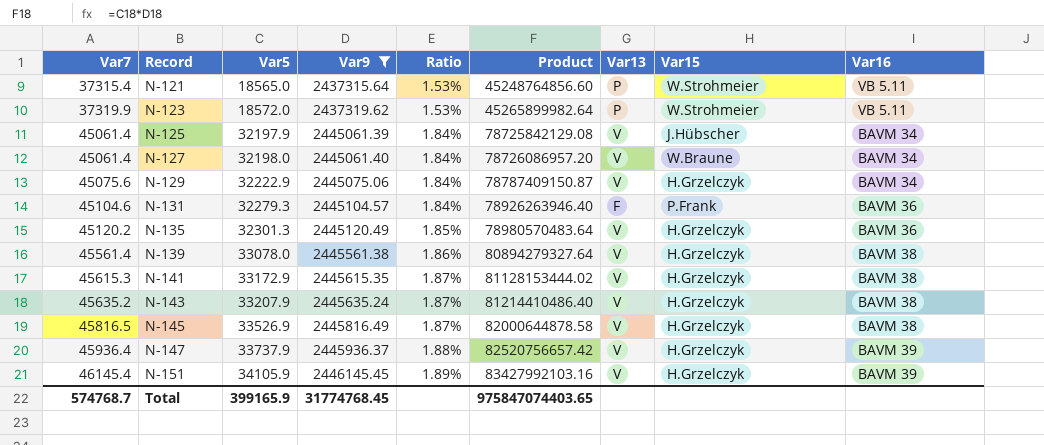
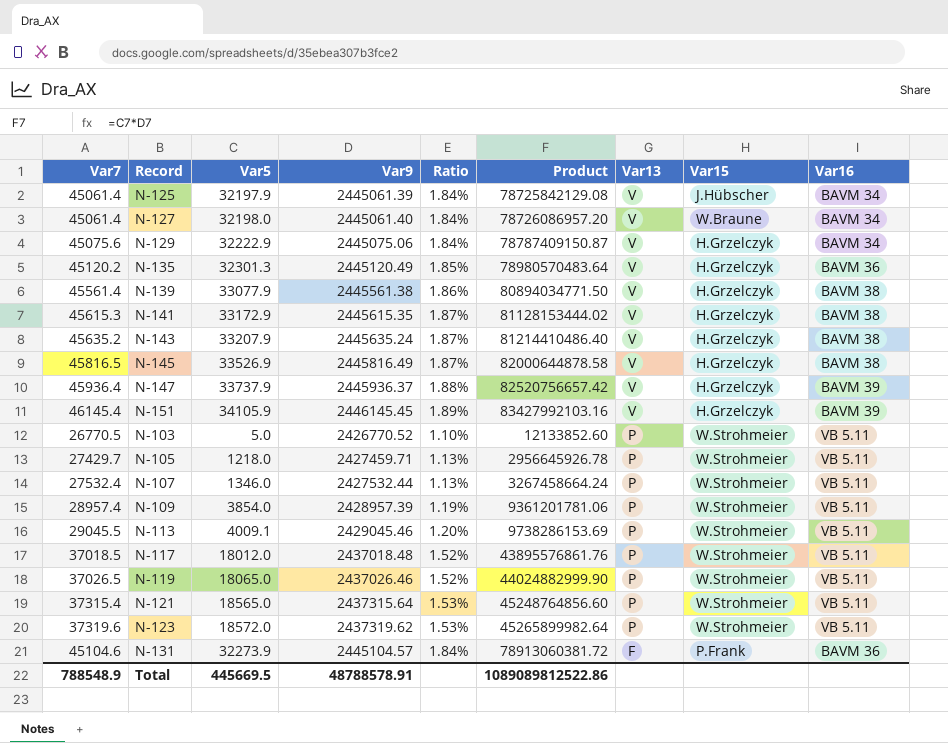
filter: Var9 >= 2437315.64 -> none
row order: Var7 ascending -> Var13 descending
N-139 | Var5: 33078.0 -> 33077.9
N-139 | Product: 80894279327.64 -> 80894034771.50
N-123 | Var7: 37319.9 -> 37319.6
N-131 | Var5: 32279.3 -> 32273.9
N-131 | Product: 78926263946.40 -> 78913060381.72
Total | Var7: 574768.7 -> 788548.9
Total | Var5: 399165.9 -> 445669.5
Total | Var9: 31774768.45 -> 48788578.91
Total | Product: 975847074403.65 -> 1089089812522.86

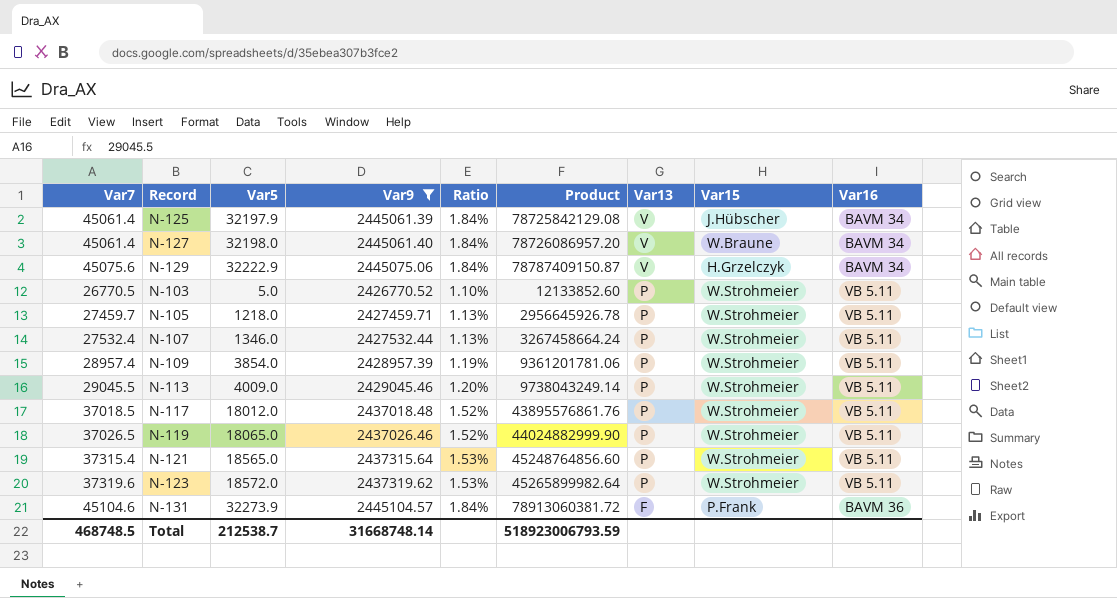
filter: none -> Var9 <= 2445104.57
N-105 | Var7: 27429.7 -> 27459.7
N-113 | Var5: 4009.1 -> 4009.0
N-113 | Product: 9738286153.69 -> 9738043249.14
Total | Var7: 788548.9 -> 468748.5
Total | Var5: 445669.5 -> 212538.7
Total | Var9: 48788578.91 -> 31668748.14
Total | Product: 1089089812522.86 -> 518923006793.59

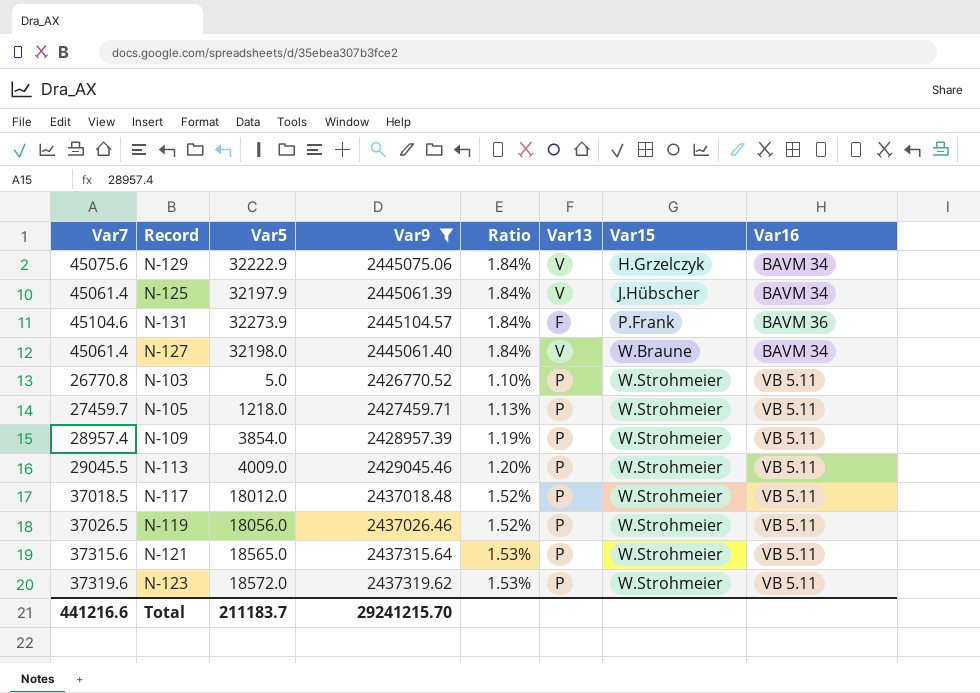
row order: Var13 descending -> Var15 ascending
column Product | formula: [Var5] * [Var9] -> none
row N-107: 27532.4 | 1346.0 | 2427532.44 | 1.13% | 3267458664.24 | P | W.Strohmeier | VB 5.11 -> none
N-103 | Var7: 26770.5 -> 26770.8
N-119 | Var5: 18065.0 -> 18056.0
N-121 | Var7: 37315.4 -> 37315.6
Total | Var7: 468748.5 -> 441216.6
Total | Var5: 212538.7 -> 211183.7
Total | Var9: 31668748.14 -> 29241215.70

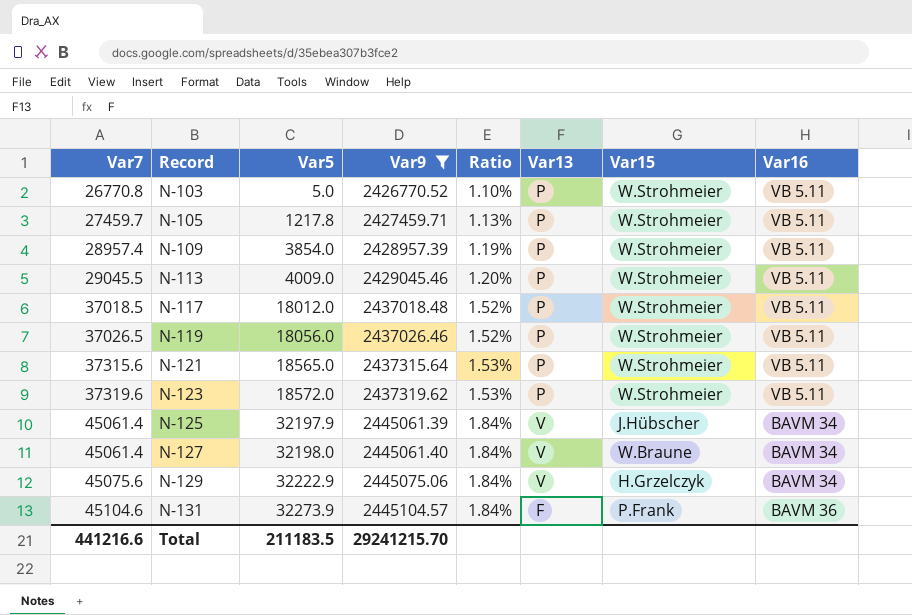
row order: Var15 ascending -> Var7 ascending
N-105 | Var5: 1218.0 -> 1217.8
Total | Var5: 211183.7 -> 211183.5

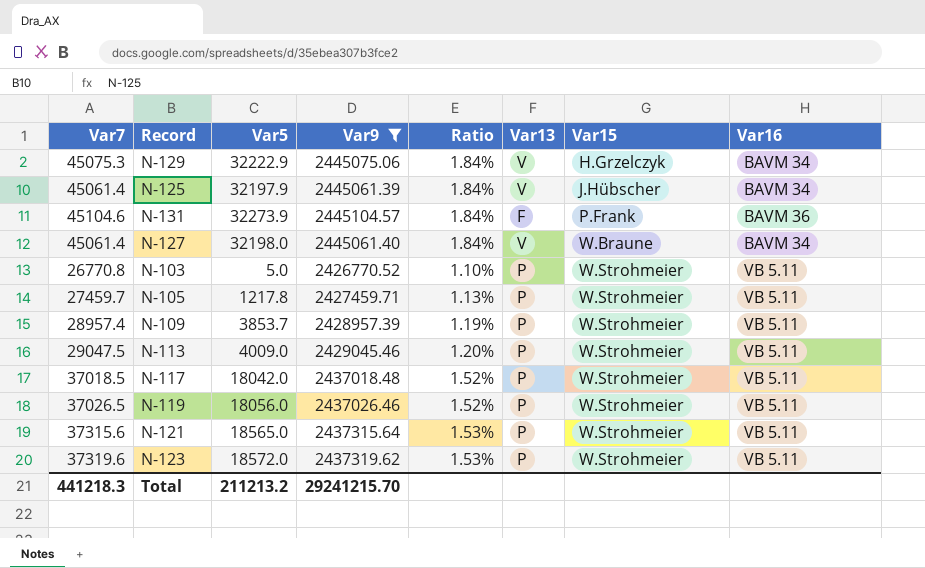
row order: Var7 ascending -> Var15 ascending
N-129 | Var7: 45075.6 -> 45075.3
N-109 | Var5: 3854.0 -> 3853.7
N-113 | Var7: 29045.5 -> 29047.5
N-117 | Var5: 18012.0 -> 18042.0
Total | Var7: 441216.6 -> 441218.3
Total | Var5: 211183.5 -> 211213.2

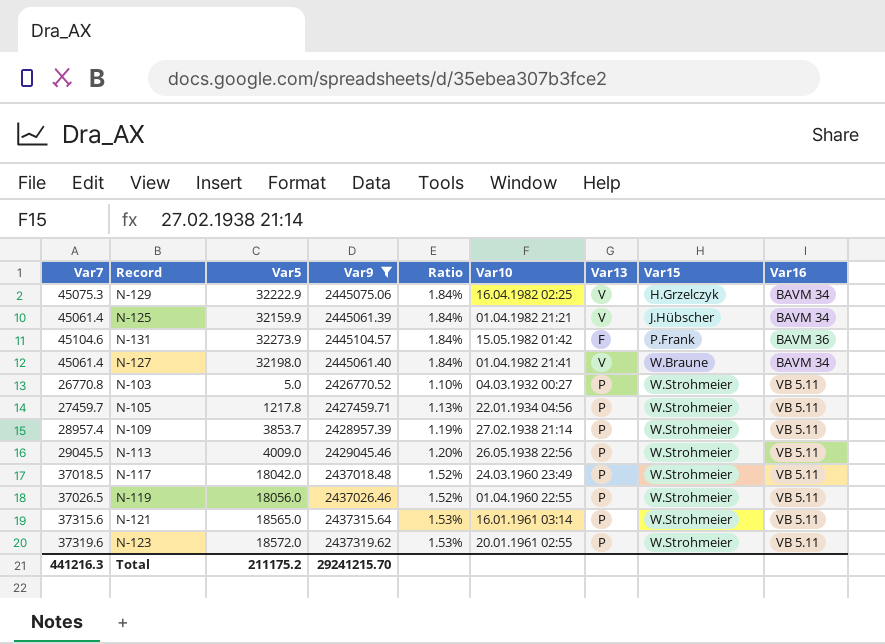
column Var10 | position: none -> 6
N-125 | Var5: 32197.9 -> 32159.9
N-113 | Var7: 29047.5 -> 29045.5
Total | Var7: 441218.3 -> 441216.3
Total | Var5: 211213.2 -> 211175.2

